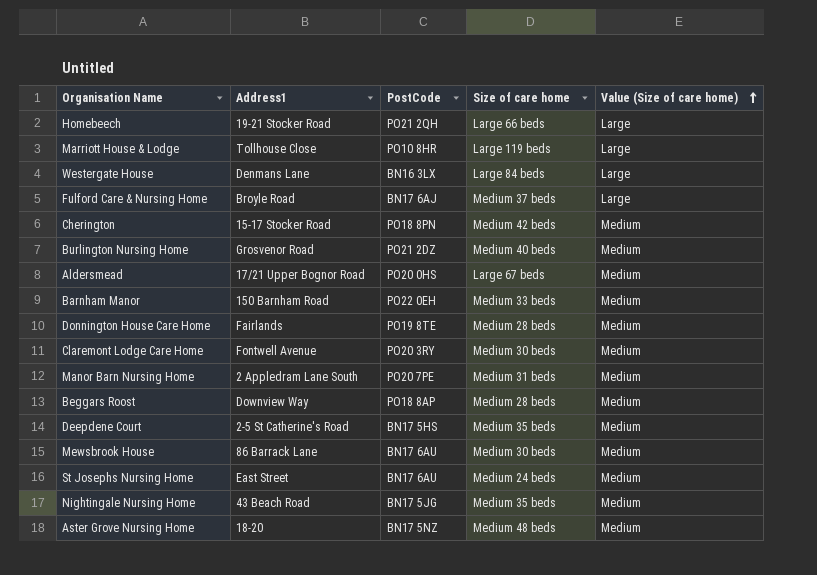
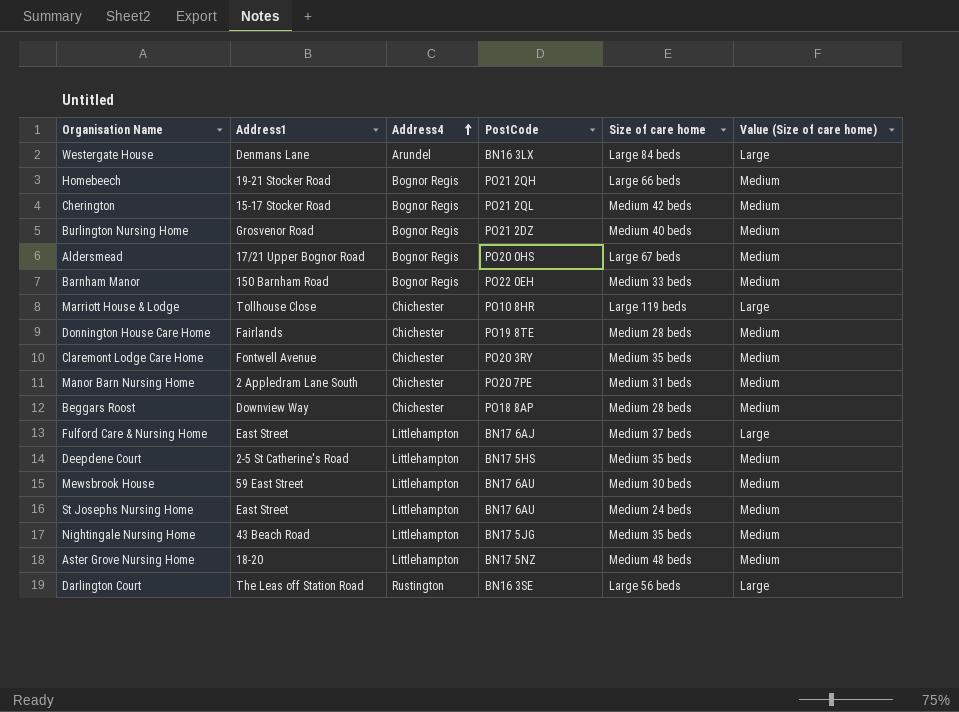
row order: Value (Size of care home) ascending -> Address4 ascending
column Address4 | position: none -> 3
Homebeech | Value (Size of care home): Large -> Medium
Cherington | PostCode: PO18 8PN -> PO21 2QL
Claremont Lodge Care Home | Size of care home: Medium 30 beds -> Medium 35 beds
Fulford Care & Nursing Home | Address1: Broyle Road -> East Street
Mewsbrook House | Address1: 86 Barrack Lane -> 59 East Street
row Darlington Court: none -> The Leas off Station Road | Rustington | BN16 3SE | Large 56 beds | Large

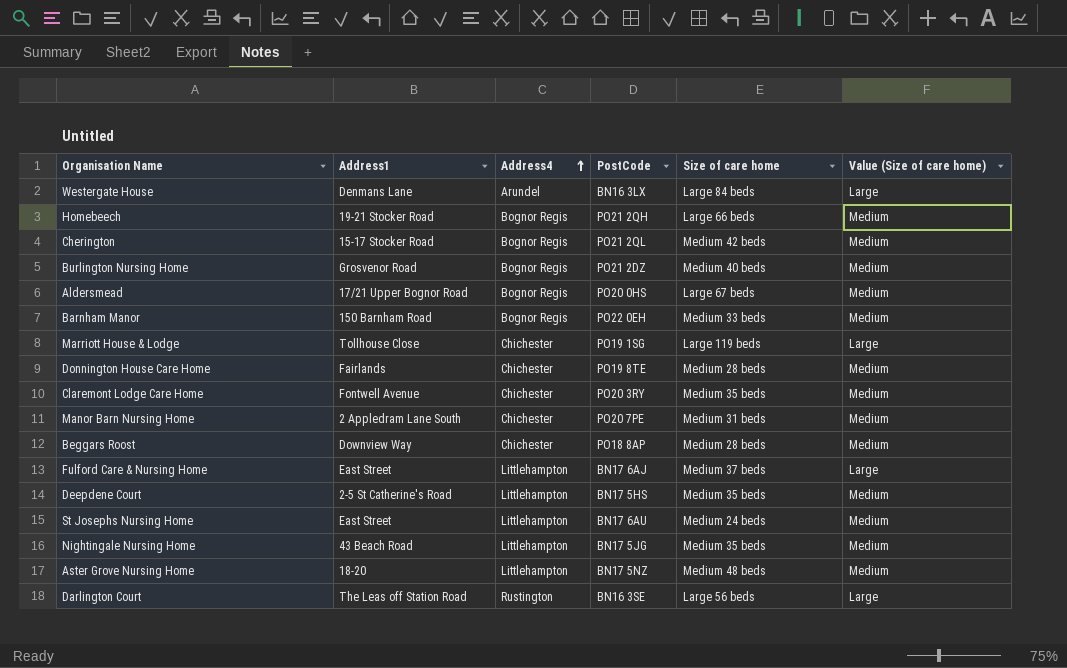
row Mewsbrook House: 59 East Street | Littlehampton | BN17 6AU | Medium 30 beds | Medium -> none
Marriott House & Lodge | PostCode: PO10 8HR -> PO19 1SG

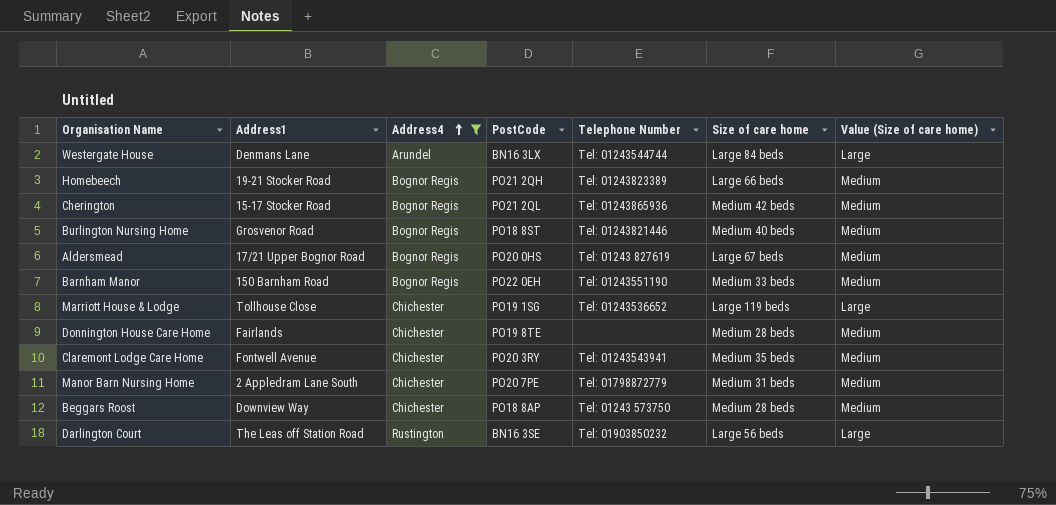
filter: none -> Address4 != Littlehampton
column Telephone Number | position: none -> 5
Burlington Nursing Home | PostCode: PO21 2DZ -> PO18 8ST

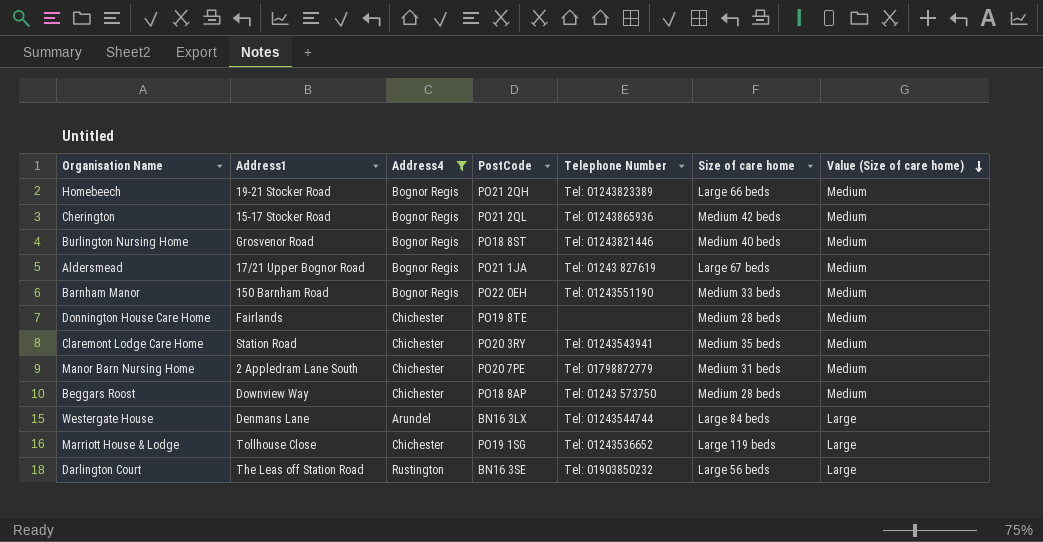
row order: Address4 ascending -> Value (Size of care home) descending
Aldersmead | PostCode: PO20 0HS -> PO21 1JA
Claremont Lodge Care Home | Address1: Fontwell Avenue -> Station Road

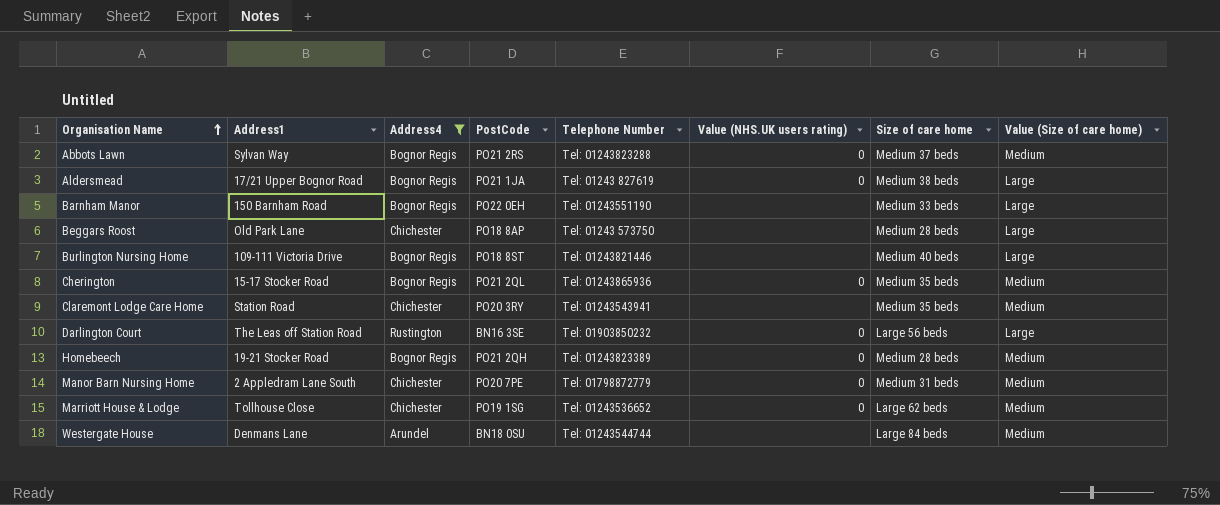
row order: Value (Size of care home) descending -> Organisation Name ascending
column Value (NHS.UK users rating) | position: none -> 6
row Donnington House Care Home: Fairlands | Chichester | PO19 8TE | none | Medium 28 beds | Medium -> none
row Abbots Lawn: none -> Sylvan Way | Bognor Regis | PO21 2RS | Tel: 01243823288 | 0 | Medium 37 beds | Medium
Aldersmead | Size of care home: Large 67 beds -> Medium 38 beds
Aldersmead | Value (Size of care home): Medium -> Large
Barnham Manor | Value (Size of care home): Medium -> Large
Beggars Roost | Address1: Downview Way -> Old Park Lane
Beggars Roost | Value (Size of care home): Medium -> Large
Burlington Nursing Home | Address1: Grosvenor Road -> 109-111 Victoria Drive
Burlington Nursing Home | Value (Size of care home): Medium -> Large
Cherington | Size of care home: Medium 42 beds -> Medium 35 beds
Homebeech | Size of care home: Large 66 beds -> Medium 28 beds
Marriott House & Lodge | Size of care home: Large 119 beds -> Large 62 beds
Marriott House & Lodge | Value (Size of care home): Large -> Medium
Westergate House | PostCode: BN16 3LX -> BN18 0SU
Westergate House | Value (Size of care home): Large -> Medium

